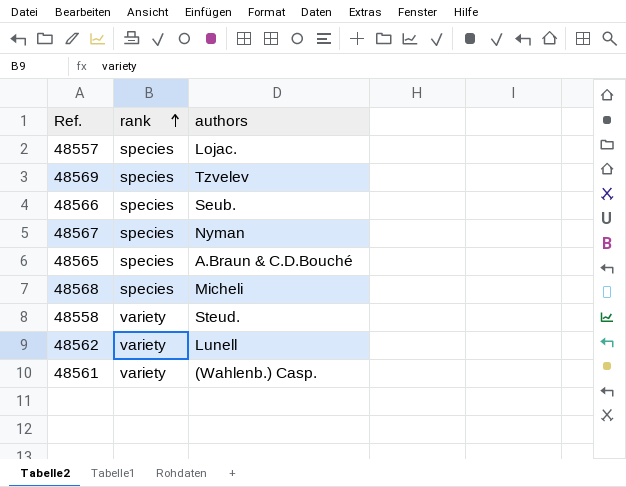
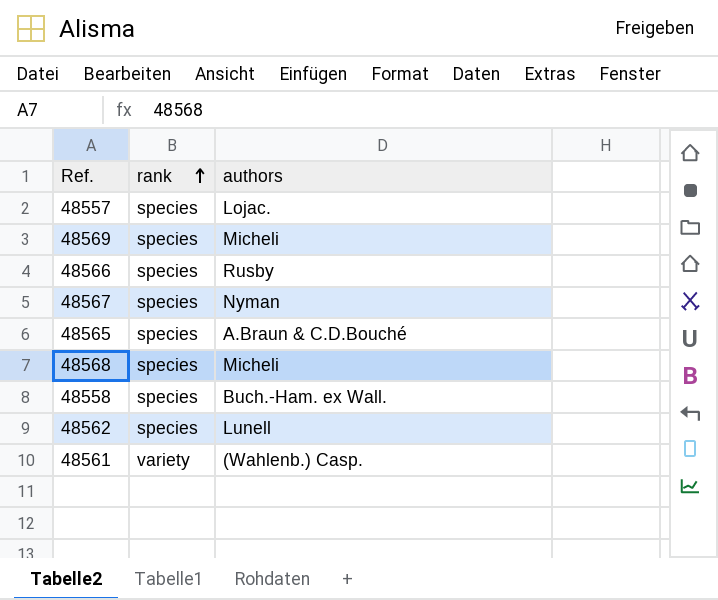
48569 | authors: Tzvelev -> Micheli
48566 | authors: Seub. -> Rusby
48558 | rank: variety -> species
48558 | authors: Steud. -> Buch.-Ham. ex Wall.
48562 | rank: variety -> species

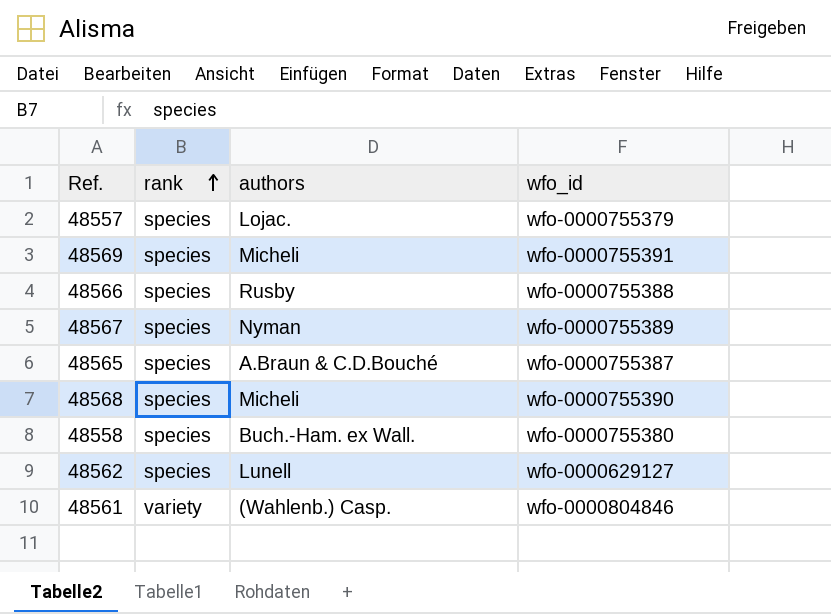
column wfo_id | position: none -> 4

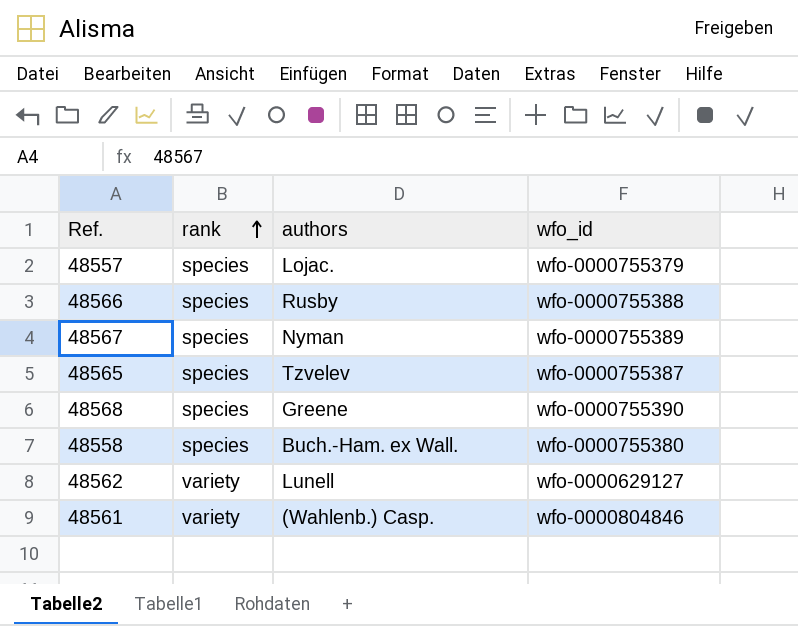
row 48569: species | Micheli | wfo-0000755391 -> none
48565 | authors: A.Braun & C.D.Bouché -> Tzvelev
48568 | authors: Micheli -> Greene
48562 | rank: species -> variety

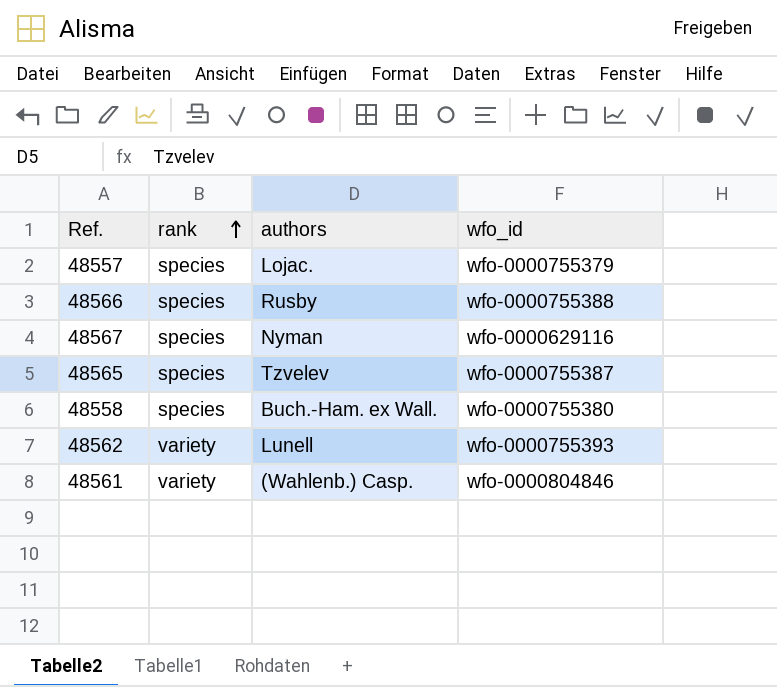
row 48568: species | Greene | wfo-0000755390 -> none
48567 | wfo_id: wfo-0000755389 -> wfo-0000629116
48562 | wfo_id: wfo-0000629127 -> wfo-0000755393

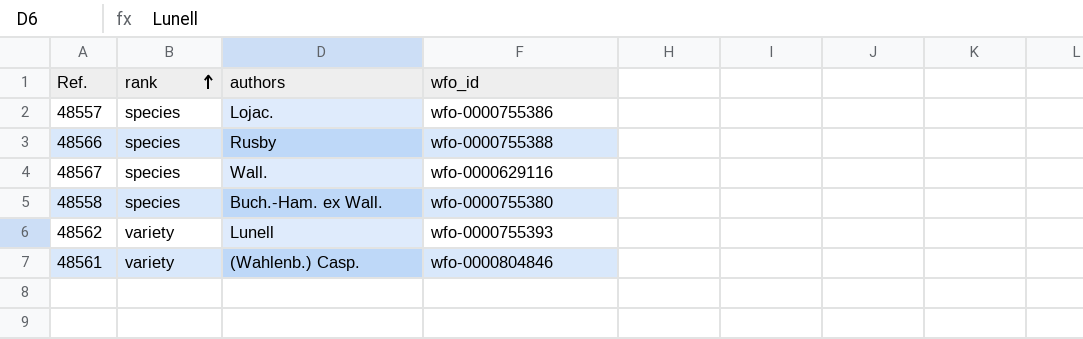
row 48565: species | Tzvelev | wfo-0000755387 -> none
48557 | wfo_id: wfo-0000755379 -> wfo-0000755386
48567 | authors: Nyman -> Wall.

